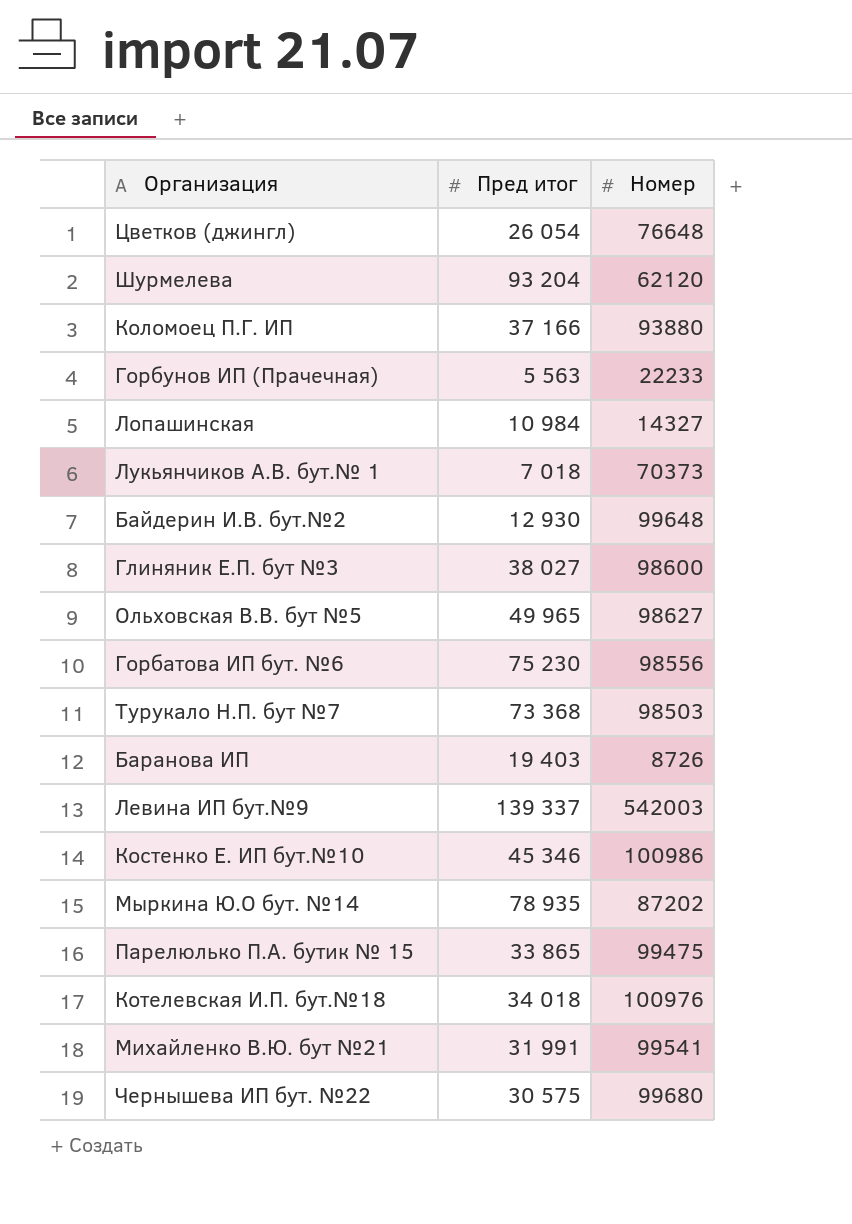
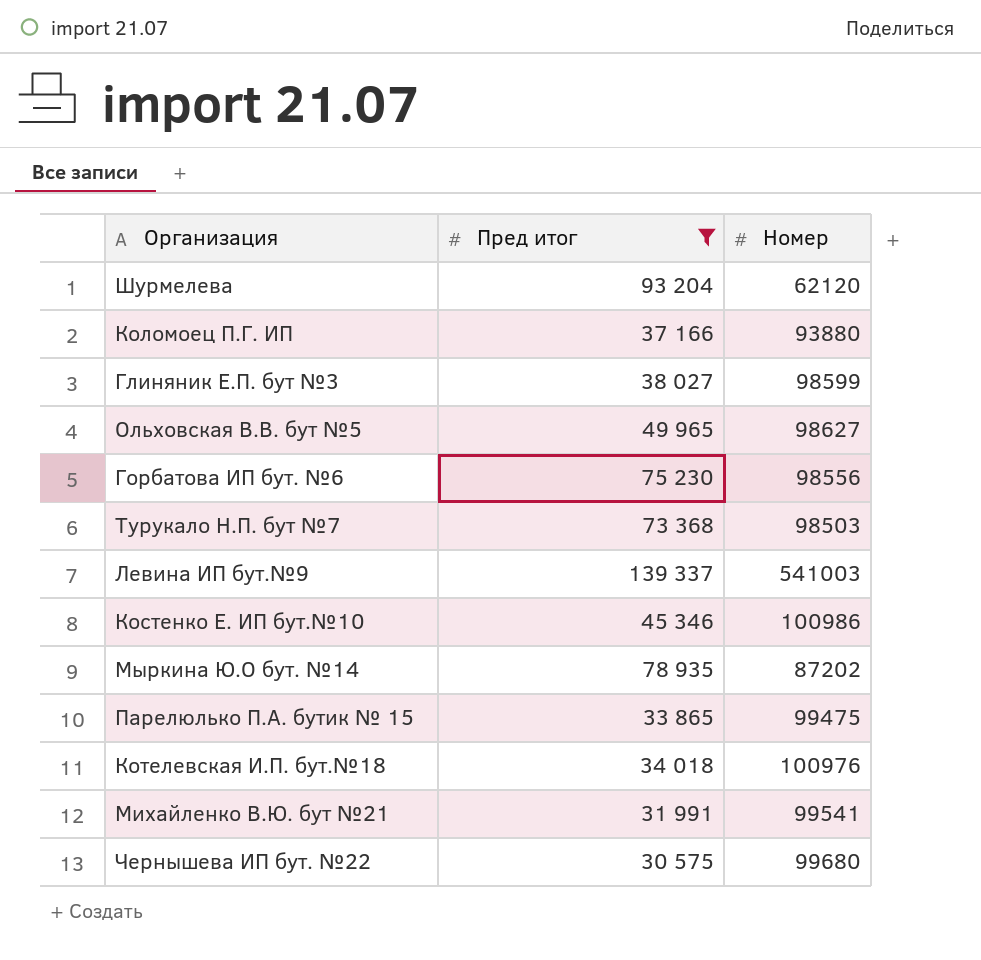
filter: none -> Пред итог >= 30 575
Глиняник Е.П. бут №3 | Номер: 98600 -> 98599
Левина ИП бут.№9 | Номер: 542003 -> 541003

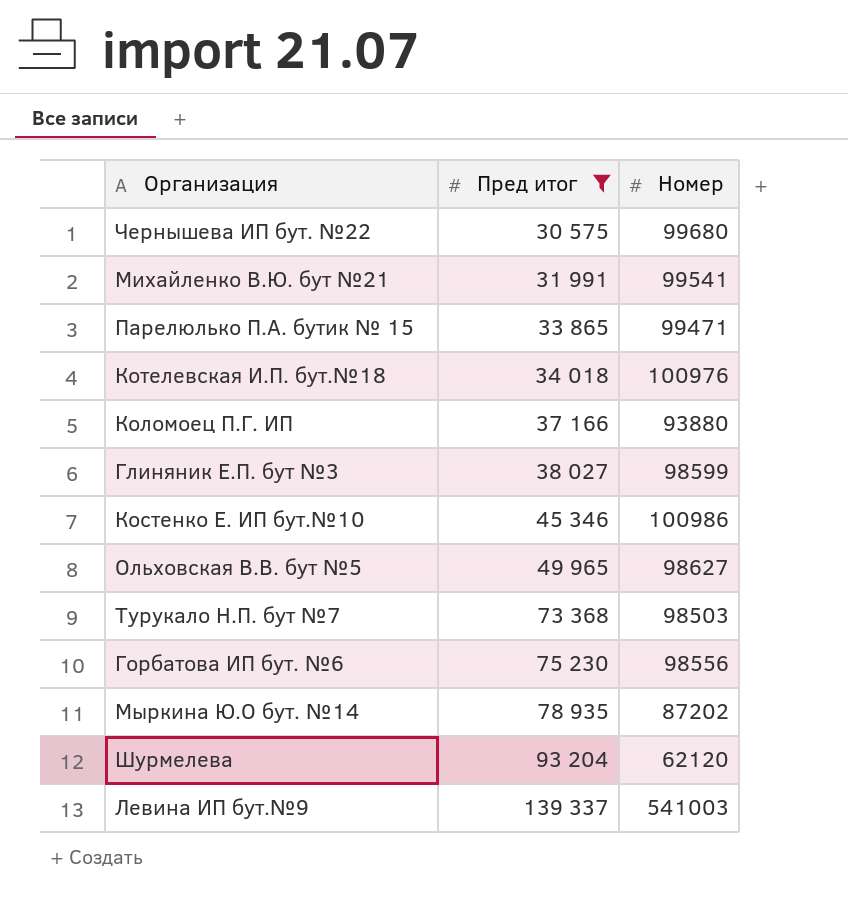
row order: none -> Пред итог ascending
Парелюлько П.А. бутик № 15 | Номер: 99475 -> 99471

